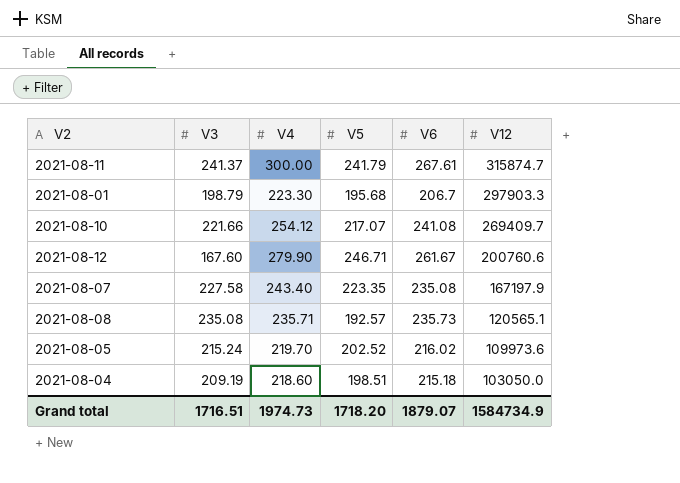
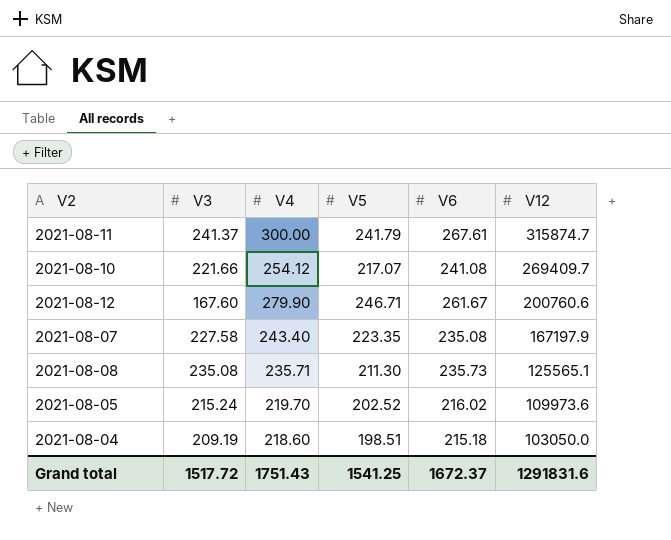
row 2021-08-01: 198.79 | 223.30 | 195.68 | 206.7 | 297903.3 -> none
2021-08-08 | V5: 192.57 -> 211.30
2021-08-08 | V12: 120565.1 -> 125565.1
Grand total | V3: 1716.51 -> 1517.72
Grand total | V4: 1974.73 -> 1751.43
Grand total | V5: 1718.20 -> 1541.25
Grand total | V6: 1879.07 -> 1672.37
Grand total | V12: 1584734.9 -> 1291831.6

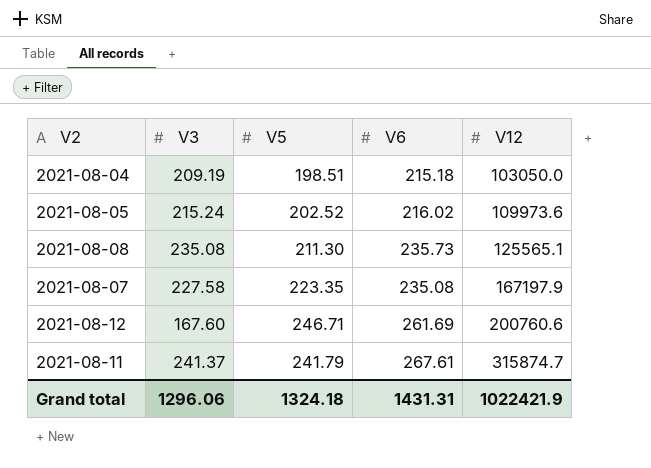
row order: V12 descending -> V12 ascending
column V4 | position: 3 -> none
row 2021-08-10: 221.66 | 254.12 | 217.07 | 241.08 | 269409.7 -> none
2021-08-12 | V6: 261.67 -> 261.69
Grand total | V3: 1517.72 -> 1296.06
Grand total | V5: 1541.25 -> 1324.18
Grand total | V6: 1672.37 -> 1431.31
Grand total | V12: 1291831.6 -> 1022421.9

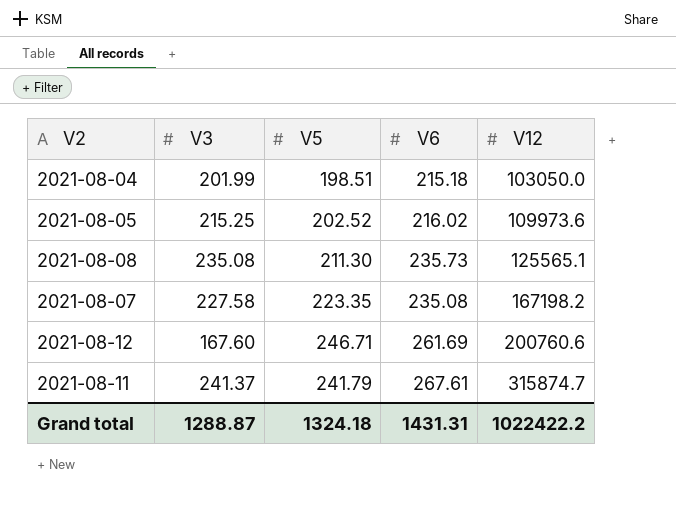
2021-08-04 | V3: 209.19 -> 201.99
2021-08-05 | V3: 215.24 -> 215.25
2021-08-07 | V12: 167197.9 -> 167198.2
Grand total | V3: 1296.06 -> 1288.87
Grand total | V12: 1022421.9 -> 1022422.2

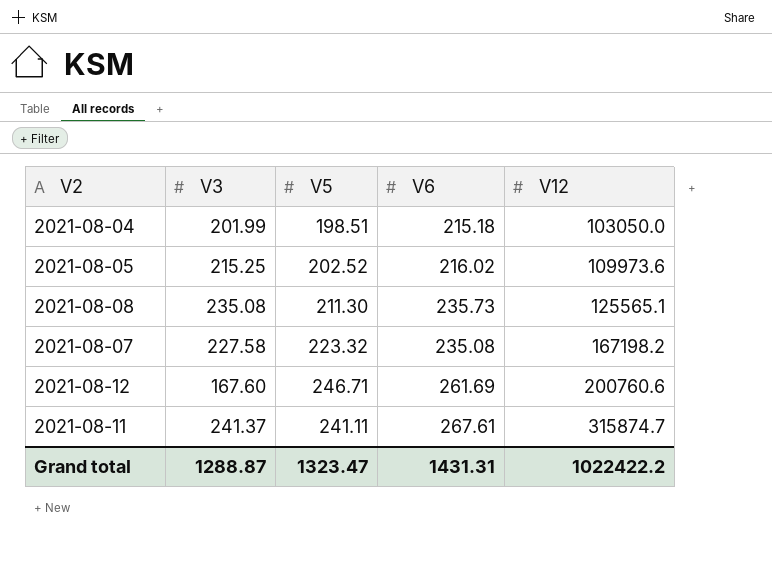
2021-08-07 | V5: 223.35 -> 223.32
2021-08-11 | V5: 241.79 -> 241.11
Grand total | V5: 1324.18 -> 1323.47

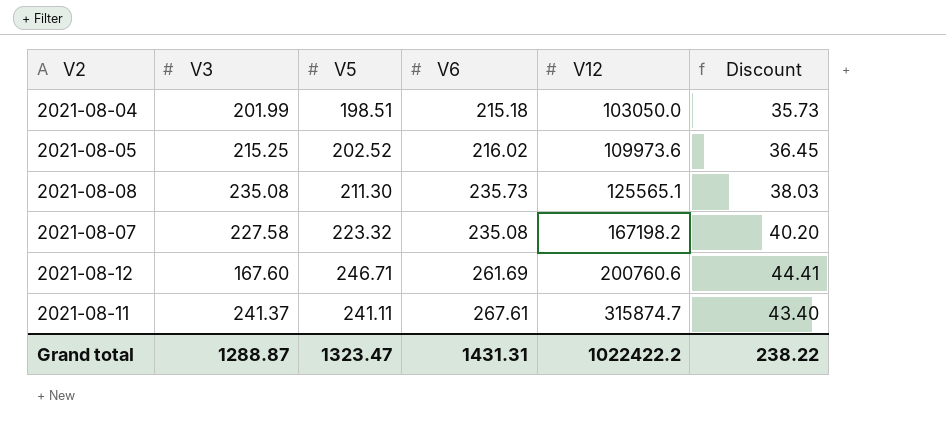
column Discount | formula: none -> [V5] * 0.18

